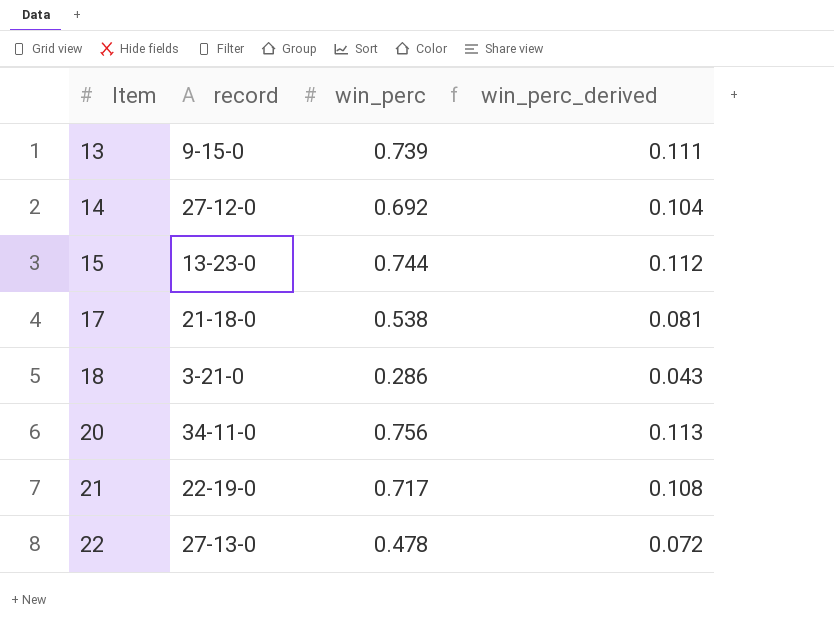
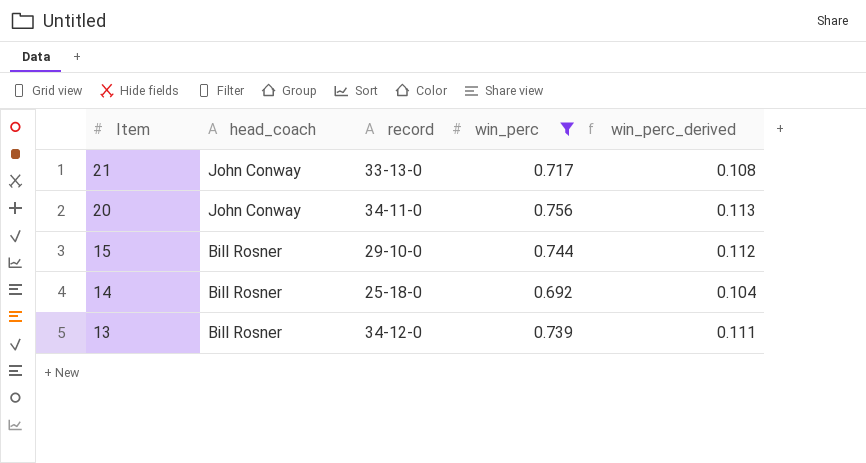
filter: none -> win_perc >= 0.692
row order: Item ascending -> Item descending
column head_coach | position: none -> 2
21 | record: 22-19-0 -> 33-13-0
15 | record: 13-23-0 -> 29-10-0
14 | record: 27-12-0 -> 25-18-0
13 | record: 9-15-0 -> 34-12-0

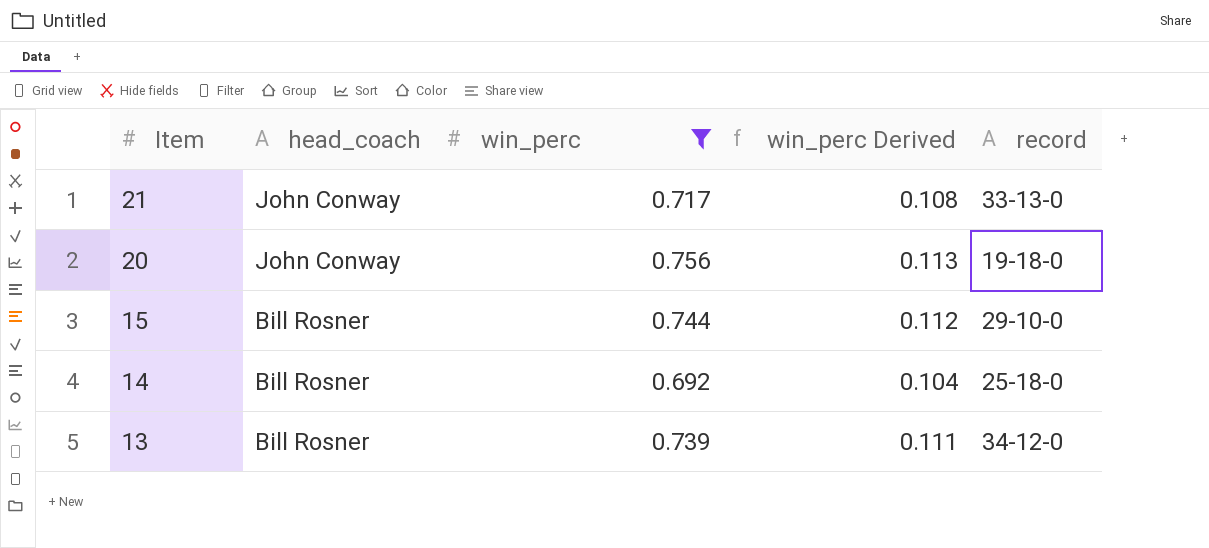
column name: win_perc_derived -> win_perc Derived
column record | position: 3 -> 5
20 | record: 34-11-0 -> 19-18-0

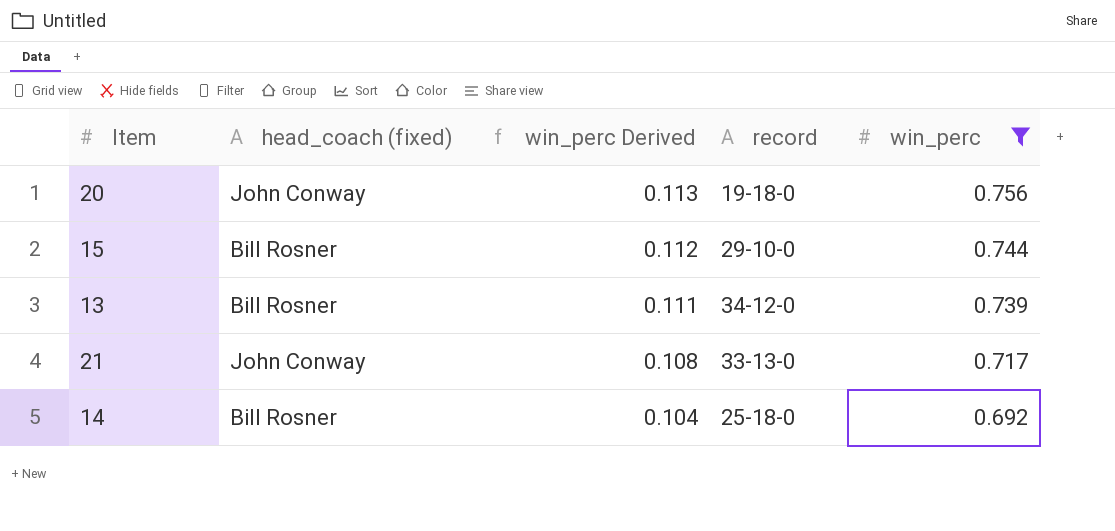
row order: Item descending -> win_perc Derived descending
column name: head_coach -> head_coach (fixed)
column win_perc | position: 3 -> 5

